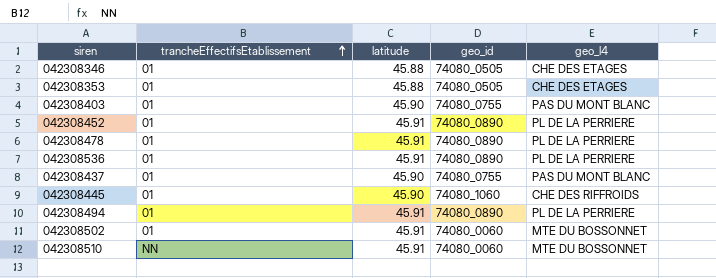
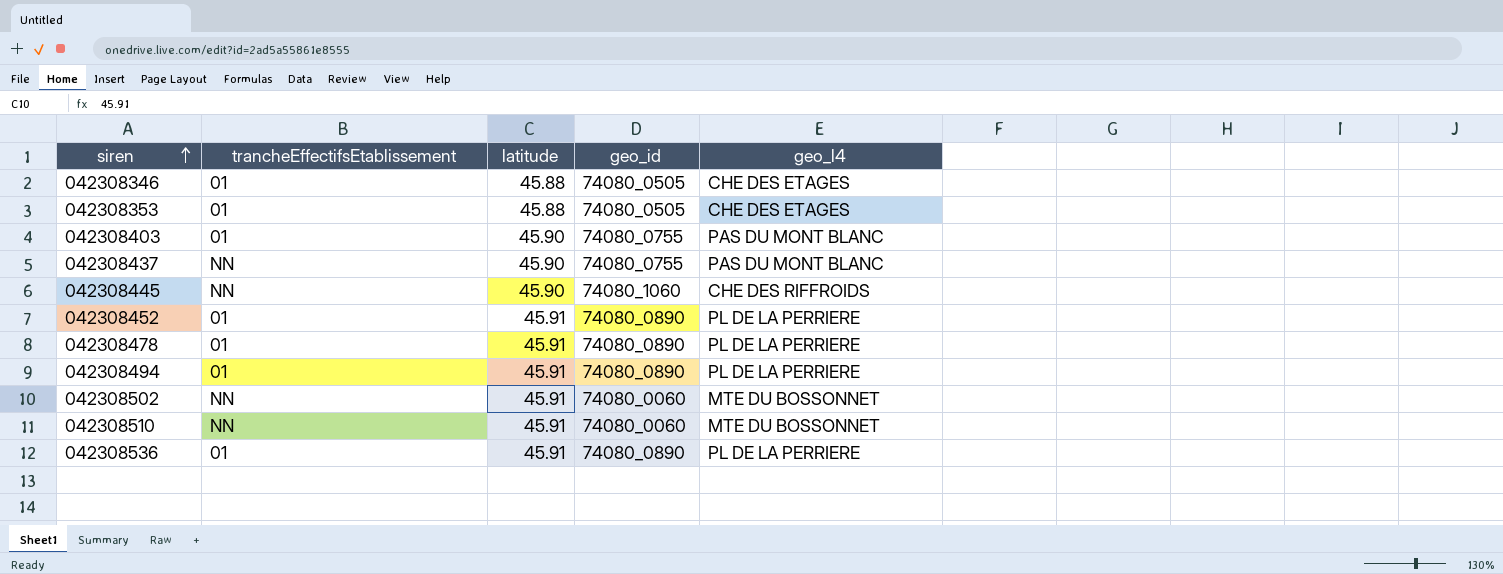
row order: trancheEffectifsEtablissement ascending -> siren ascending
042308437 | trancheEffectifsEtablissement: 01 -> NN
042308445 | trancheEffectifsEtablissement: 01 -> NN
042308502 | trancheEffectifsEtablissement: 01 -> NN

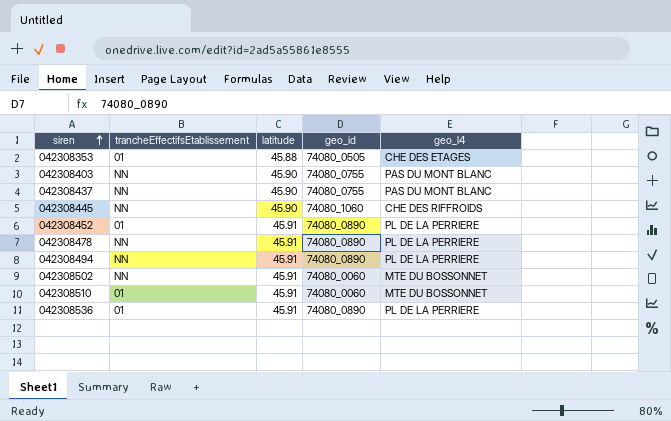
row 042308346: 01 | 45.88 | 74080_0505 | CHE DES ETAGES -> none
042308403 | trancheEffectifsEtablissement: 01 -> NN
042308478 | trancheEffectifsEtablissement: 01 -> NN
042308494 | trancheEffectifsEtablissement: 01 -> NN
042308510 | trancheEffectifsEtablissement: NN -> 01

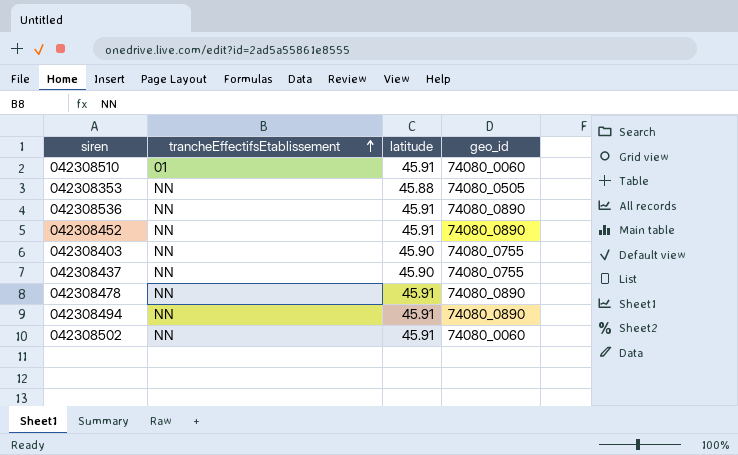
row order: siren ascending -> trancheEffectifsEtablissement ascending
column geo_l4 | position: 5 -> none
row 042308445: NN | 45.90 | 74080_1060 | CHE DES RIFFROIDS -> none
042308353 | trancheEffectifsEtablissement: 01 -> NN
042308536 | trancheEffectifsEtablissement: 01 -> NN
042308452 | trancheEffectifsEtablissement: 01 -> NN

